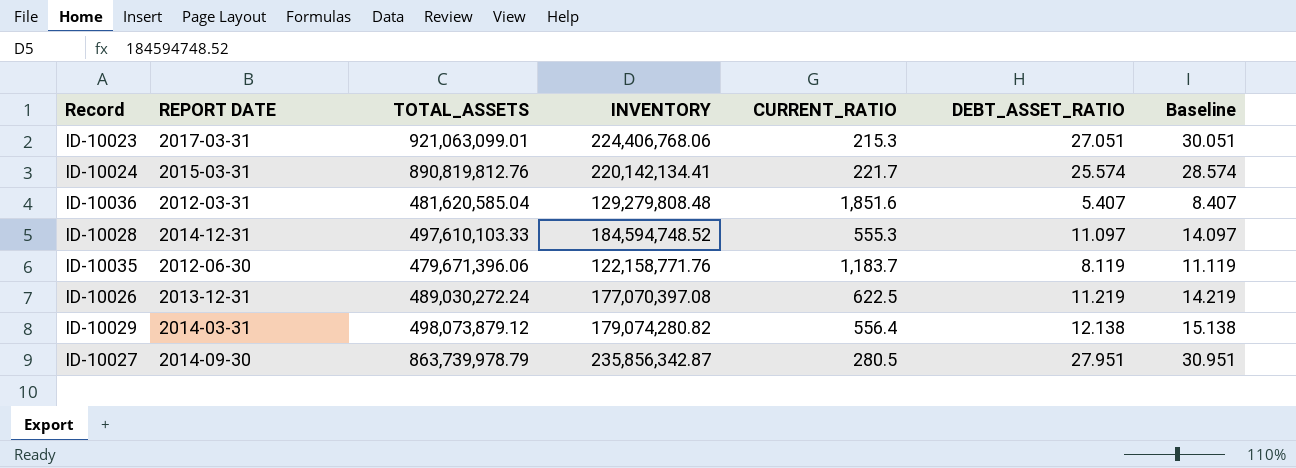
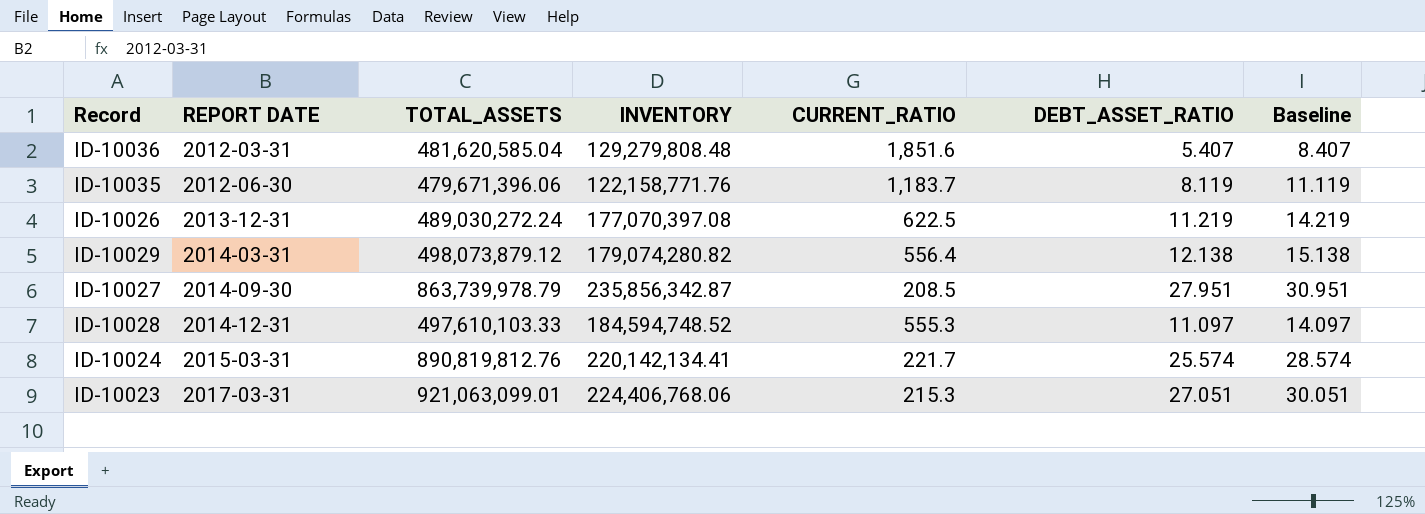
row order: none -> REPORT DATE ascending
ID-10027 | CURRENT_RATIO: 280.5 -> 208.5

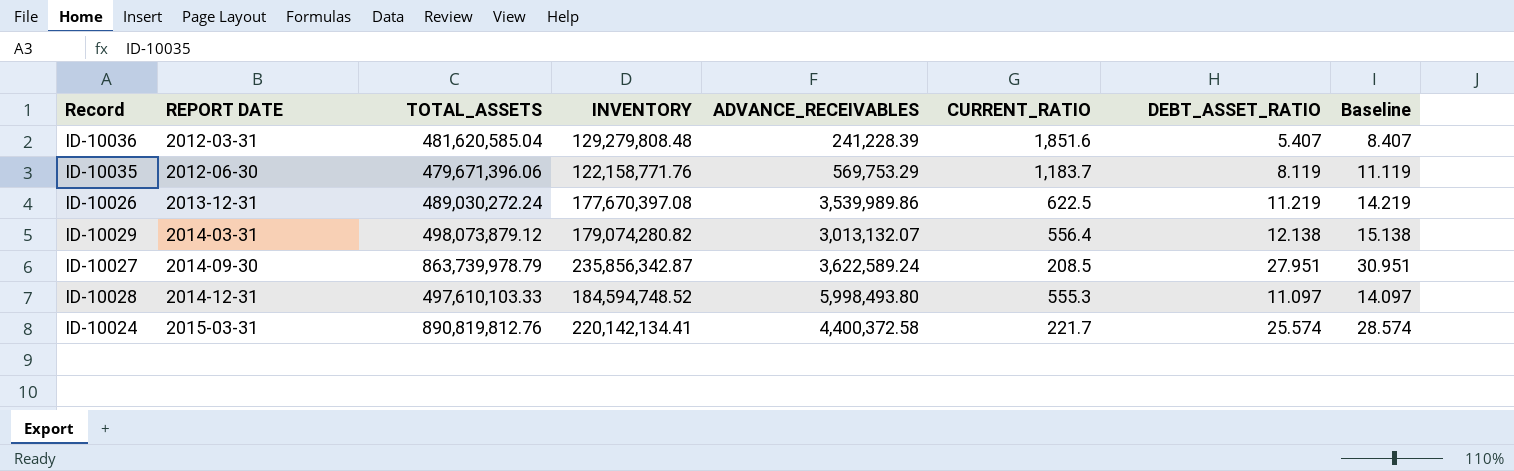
column ADVANCE_RECEIVABLES | position: none -> 5
row ID-10023: 2017-03-31 | 921,063,099.01 | 224,406,768.06 | 215.3 | 27.051 | 30.051 -> none
ID-10026 | INVENTORY: 177,070,397.08 -> 177,670,397.08

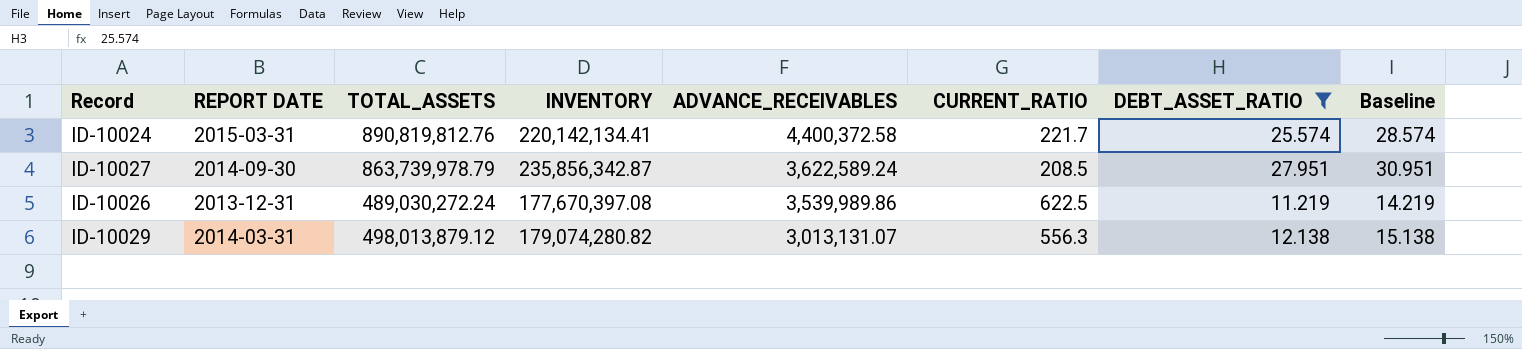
filter: none -> DEBT_ASSET_RATIO >= 11.219
row order: REPORT DATE ascending -> ADVANCE_RECEIVABLES descending
ID-10029 | TOTAL_ASSETS: 498,073,879.12 -> 498,013,879.12
ID-10029 | ADVANCE_RECEIVABLES: 3,013,132.07 -> 3,013,131.07
ID-10029 | CURRENT_RATIO: 556.4 -> 556.3

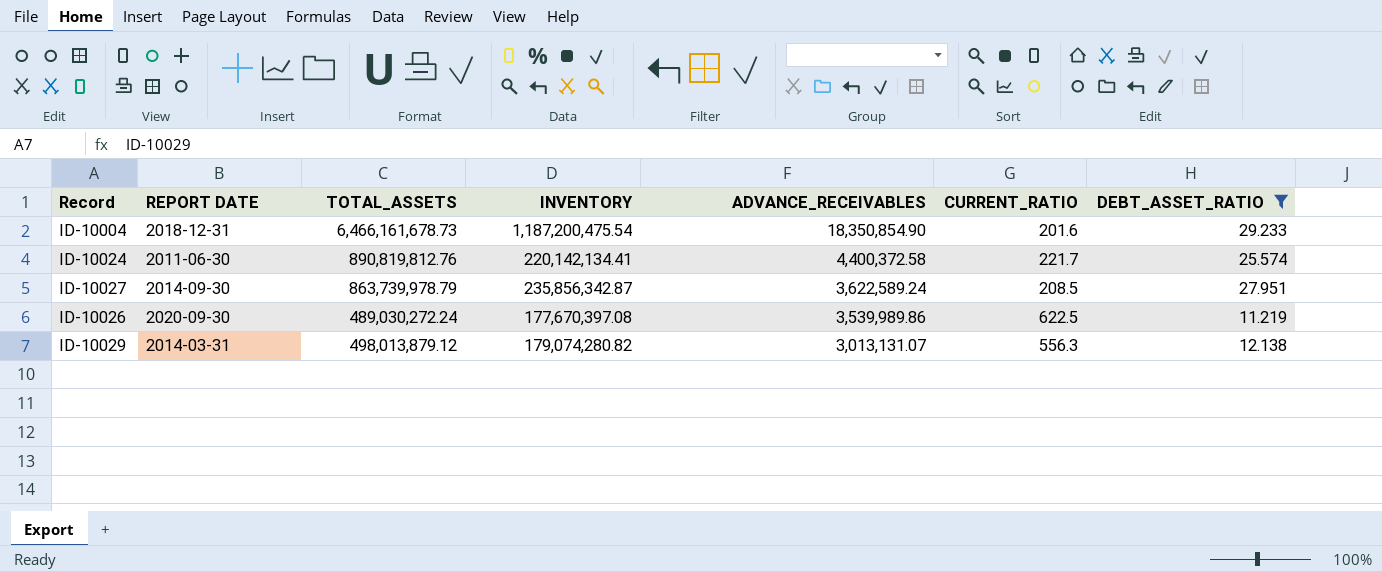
column Baseline | formula: [DEBT_ASSET_RATIO] + 3 -> none
row ID-10004: none -> 2018-12-31 | 6,466,161,678.73 | 1,187,200,475.54 | 18,350,854.90 | 201.6 | 29.233
ID-10024 | REPORT DATE: 2015-03-31 -> 2011-06-30
ID-10026 | REPORT DATE: 2013-12-31 -> 2020-09-30

